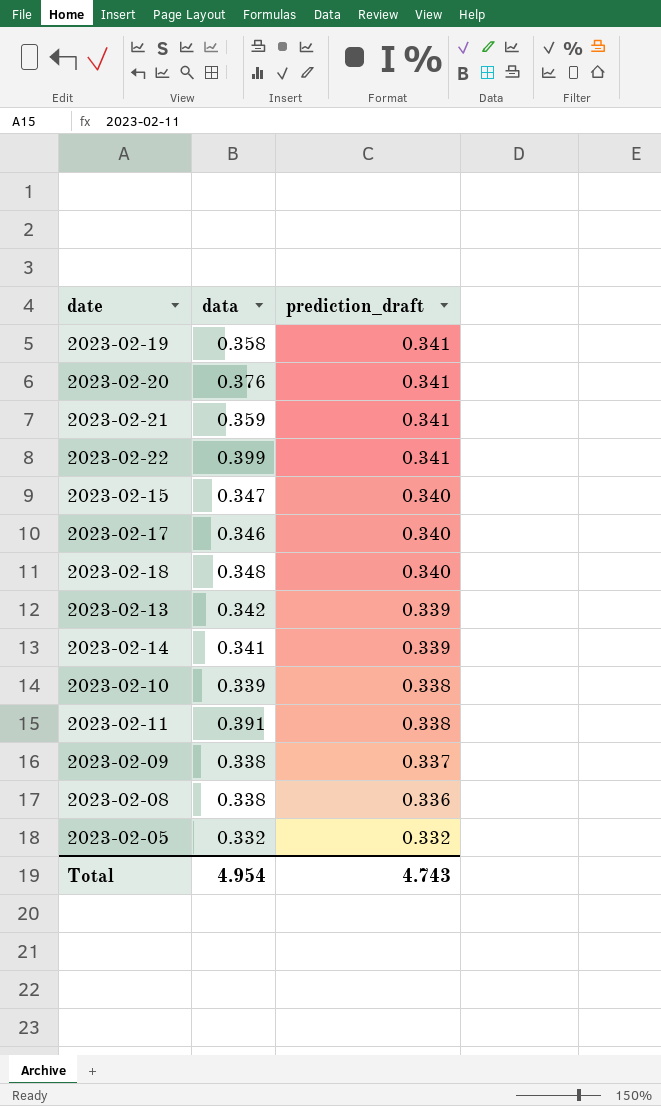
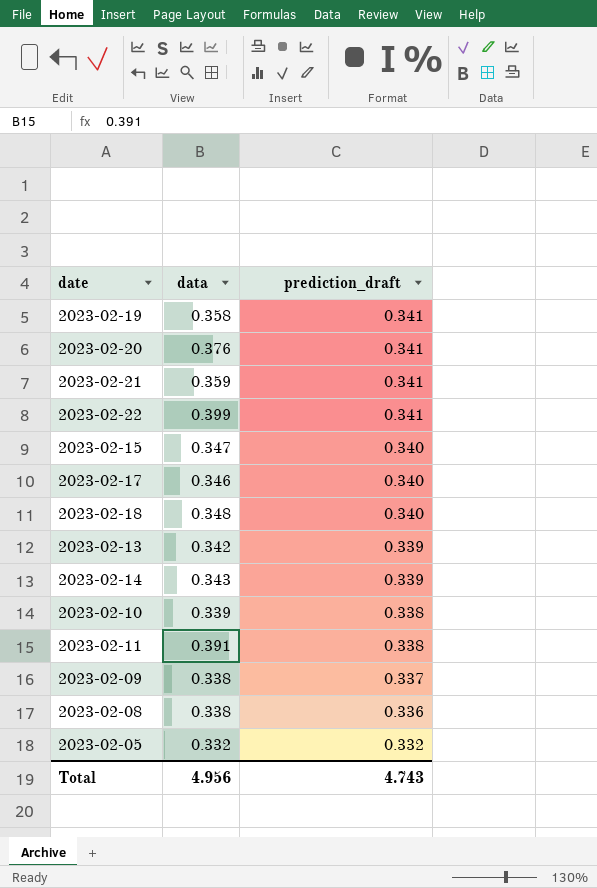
2023-02-14 | data: 0.341 -> 0.343
Total | data: 4.954 -> 4.956

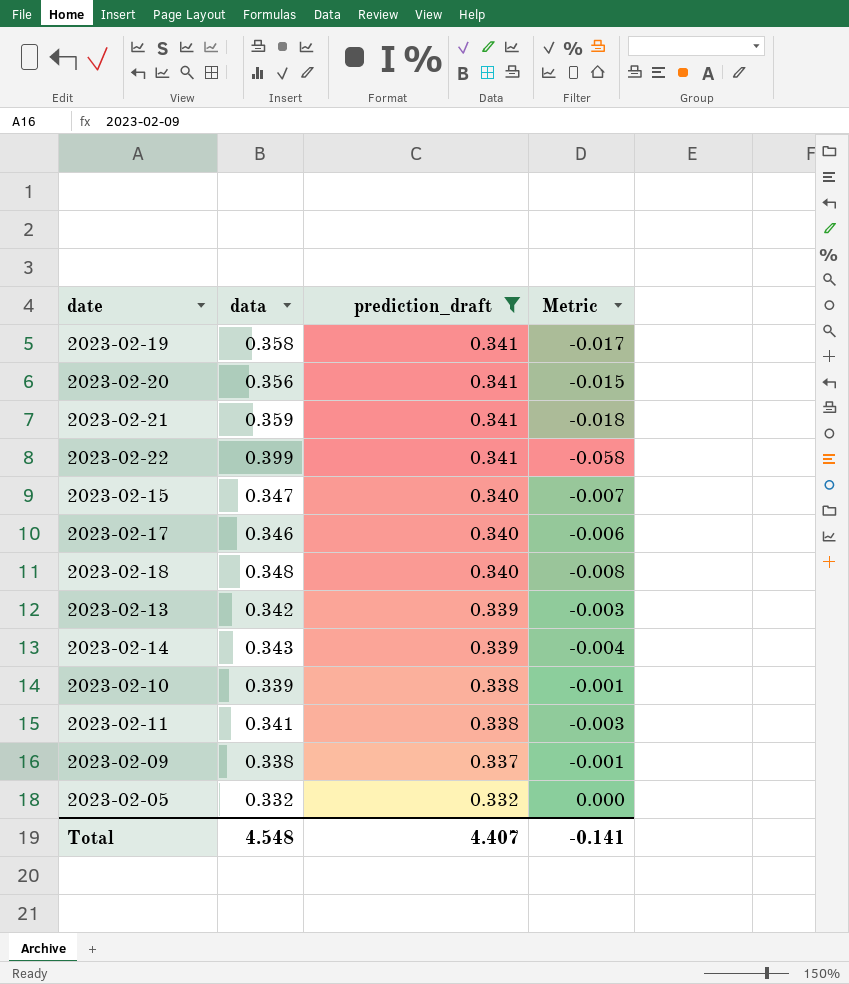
filter: none -> prediction_draft != 0.336
column Metric | formula: none -> [prediction_draft] - [data]
2023-02-20 | data: 0.376 -> 0.356
2023-02-11 | data: 0.391 -> 0.341
Total | data: 4.956 -> 4.548
Total | prediction_draft: 4.743 -> 4.407

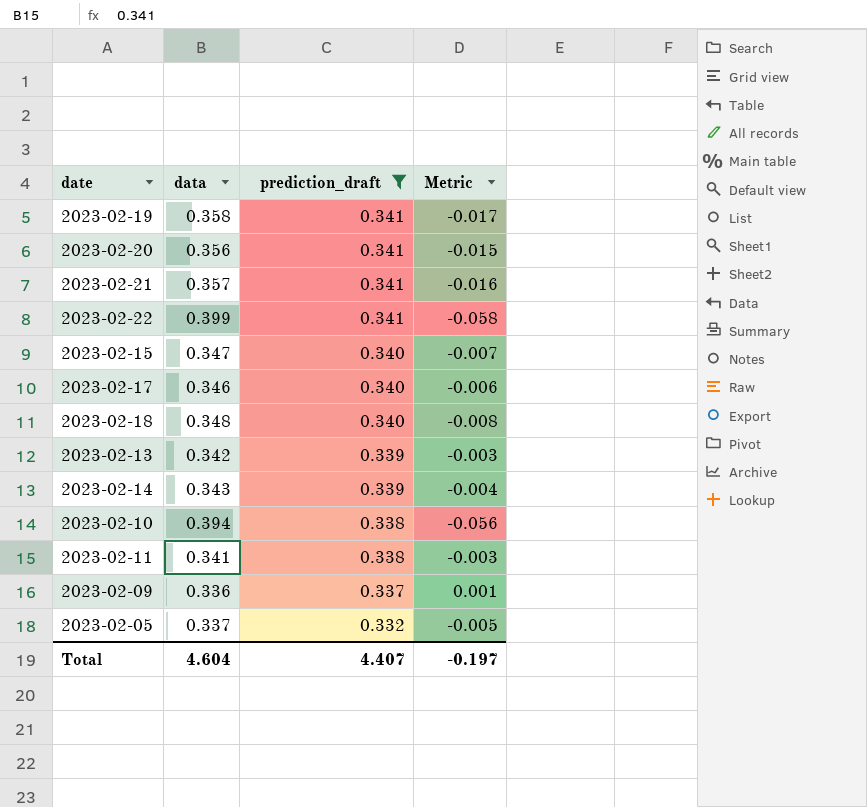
2023-02-21 | data: 0.359 -> 0.357
2023-02-21 | Metric: -0.018 -> -0.016
2023-02-10 | data: 0.339 -> 0.394
2023-02-10 | Metric: -0.001 -> -0.056
2023-02-09 | data: 0.338 -> 0.336
2023-02-09 | Metric: -0.001 -> 0.001
2023-02-05 | data: 0.332 -> 0.337
2023-02-05 | Metric: 0.000 -> -0.005
Total | data: 4.548 -> 4.604
Total | Metric: -0.141 -> -0.197

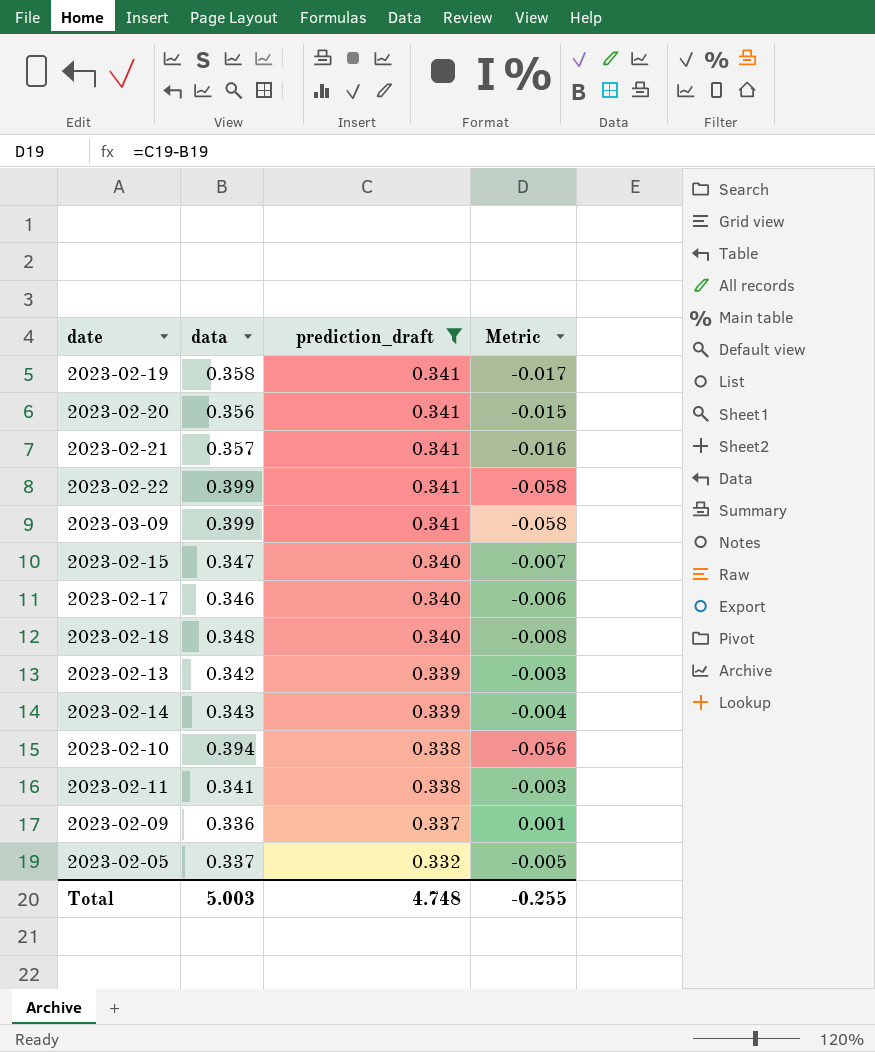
row 2023-03-09: none -> 0.399 | 0.341 | -0.058
Total | data: 4.604 -> 5.003
Total | prediction_draft: 4.407 -> 4.748
Total | Metric: -0.197 -> -0.255

